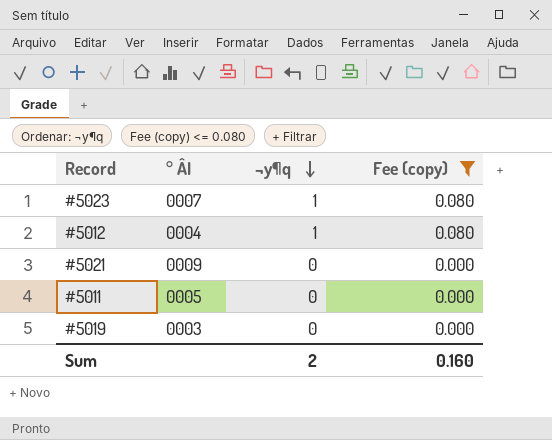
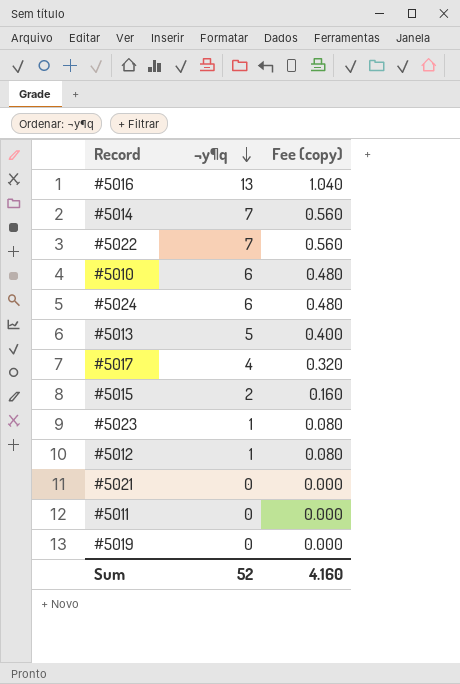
filter: Fee (copy) <= 0.080 -> none
column ° ÂI | position: 2 -> none
Sum | ¬y¶q: 2 -> 52
Sum | Fee (copy): 0.160 -> 4.160

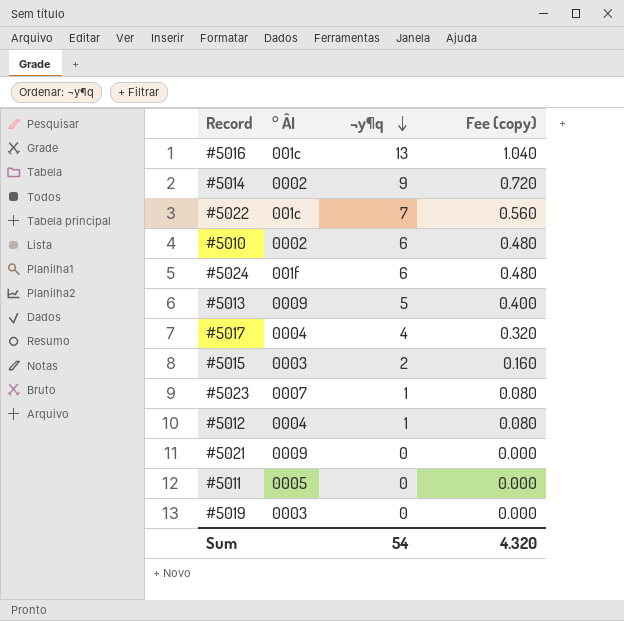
column ° ÂI | position: none -> 2
#5014 | ¬y¶q: 7 -> 9
#5014 | Fee (copy): 0.560 -> 0.720
Sum | ¬y¶q: 52 -> 54
Sum | Fee (copy): 4.160 -> 4.320

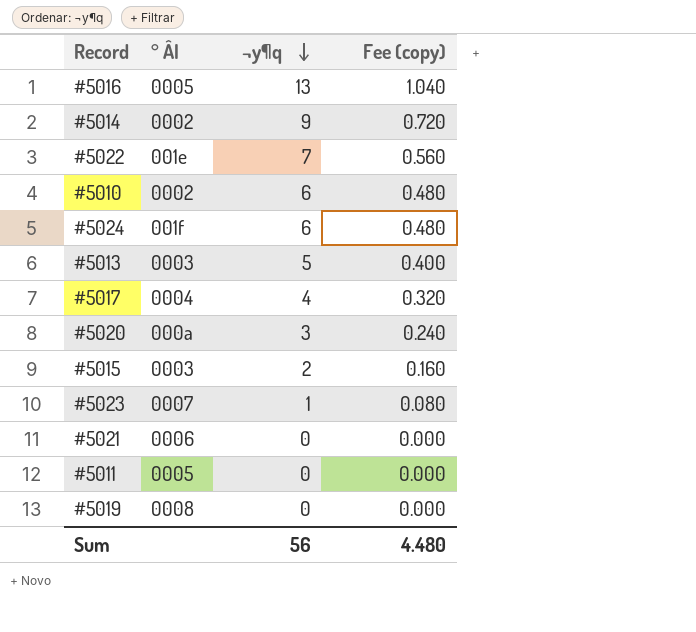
row #5012: 0004 | 1 | 0.080 -> none
#5016 | ° ÂI: 001c -> 0005
#5022 | ° ÂI: 001c -> 001e
#5013 | ° ÂI: 0009 -> 0003
row #5020: none -> 000a | 3 | 0.240
#5021 | ° ÂI: 0009 -> 0006
#5019 | ° ÂI: 0003 -> 0008
Sum | ¬y¶q: 54 -> 56
Sum | Fee (copy): 4.320 -> 4.480

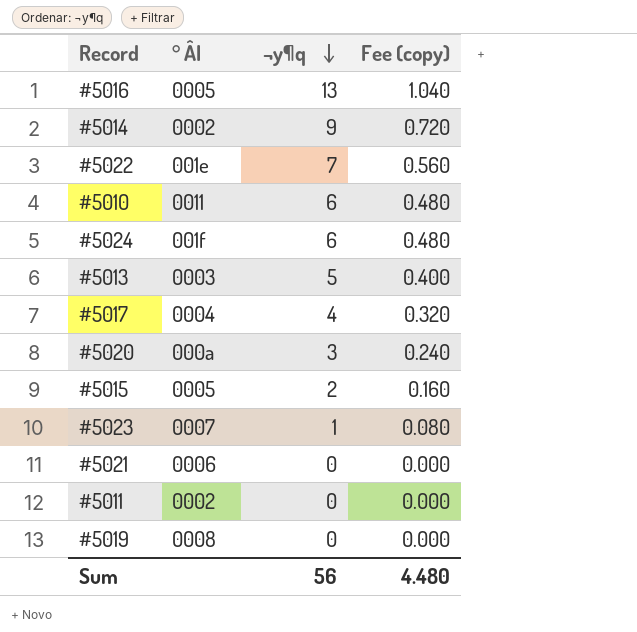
#5010 | ° ÂI: 0002 -> 0011
#5015 | ° ÂI: 0003 -> 0005
#5011 | ° ÂI: 0005 -> 0002

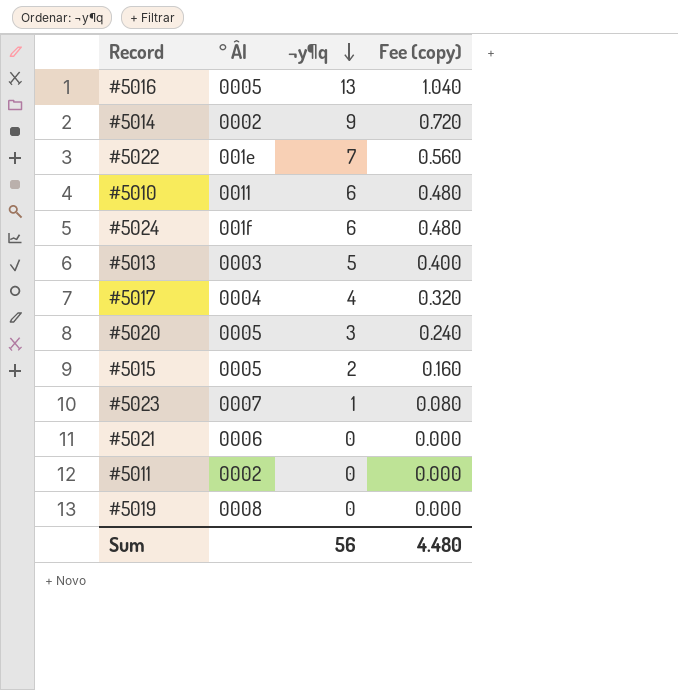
#5020 | ° ÂI: 000a -> 0005

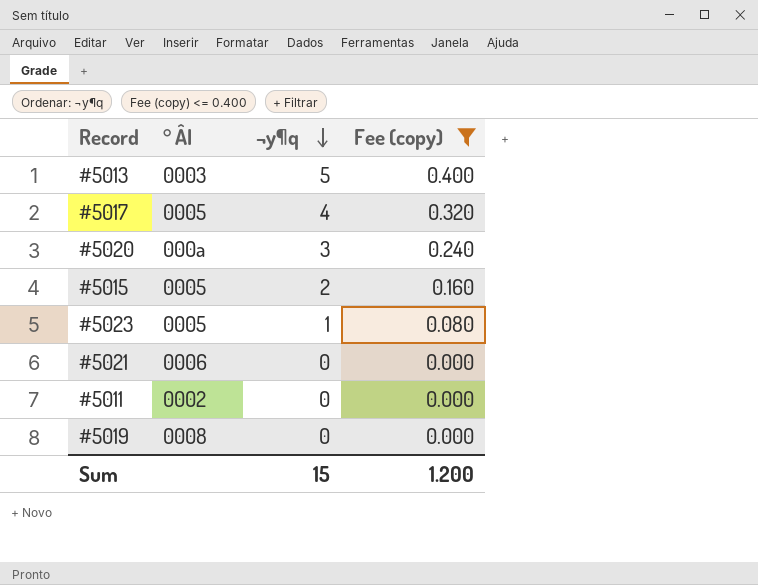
filter: none -> Fee (copy) <= 0.400
#5017 | ° ÂI: 0004 -> 0005
#5020 | ° ÂI: 0005 -> 000a
#5023 | ° ÂI: 0007 -> 0005
Sum | ¬y¶q: 56 -> 15
Sum | Fee (copy): 4.480 -> 1.200

